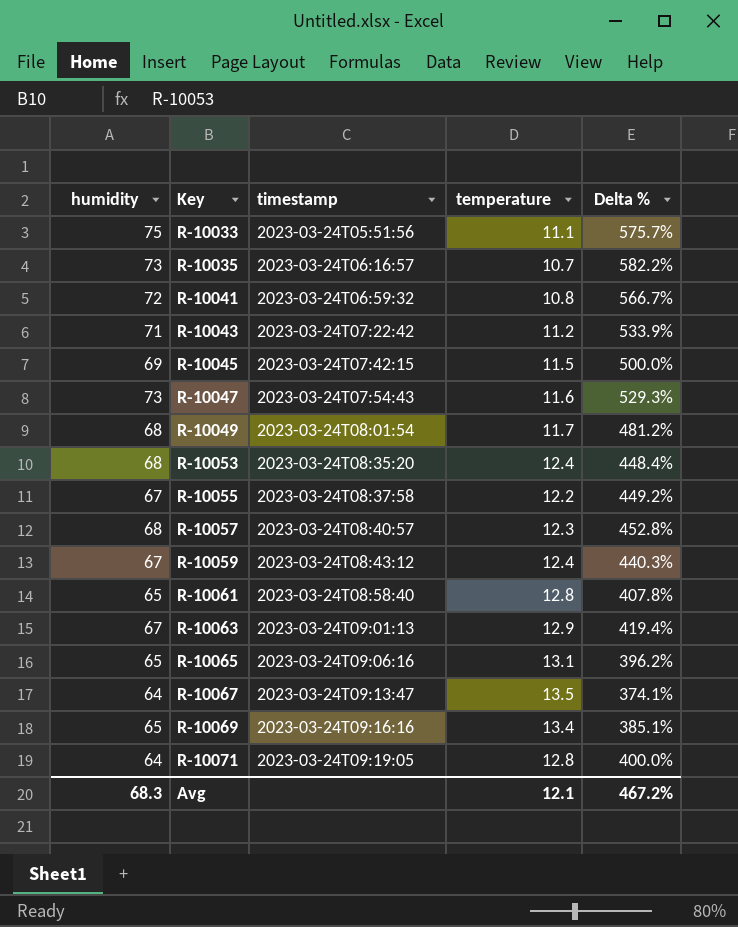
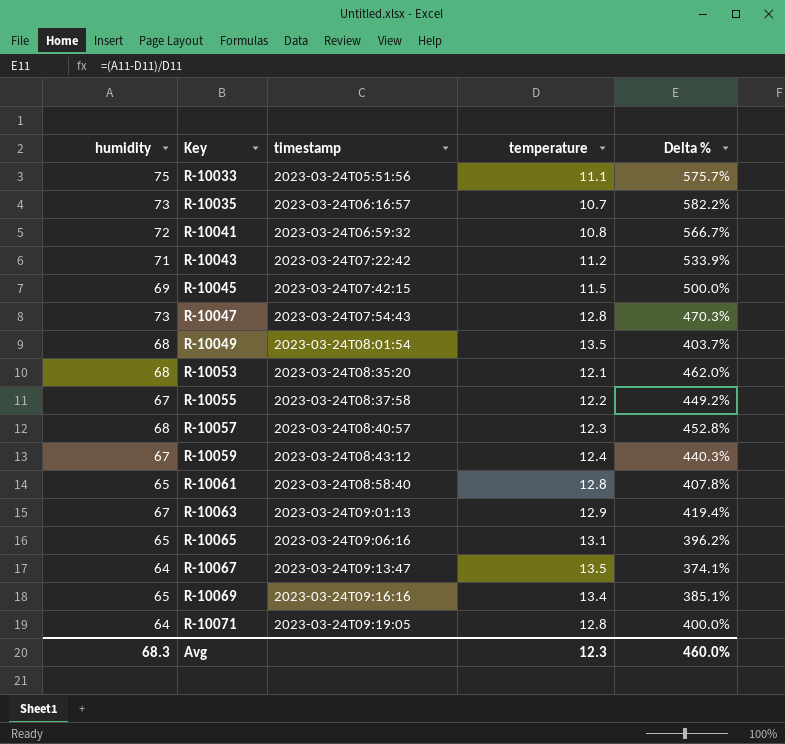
R-10047 | temperature: 11.6 -> 12.8
R-10047 | Delta %: 529.3% -> 470.3%
R-10049 | temperature: 11.7 -> 13.5
R-10049 | Delta %: 481.2% -> 403.7%
R-10053 | temperature: 12.4 -> 12.1
R-10053 | Delta %: 448.4% -> 462.0%
Avg | temperature: 12.1 -> 12.3
Avg | Delta %: 467.2% -> 460.0%

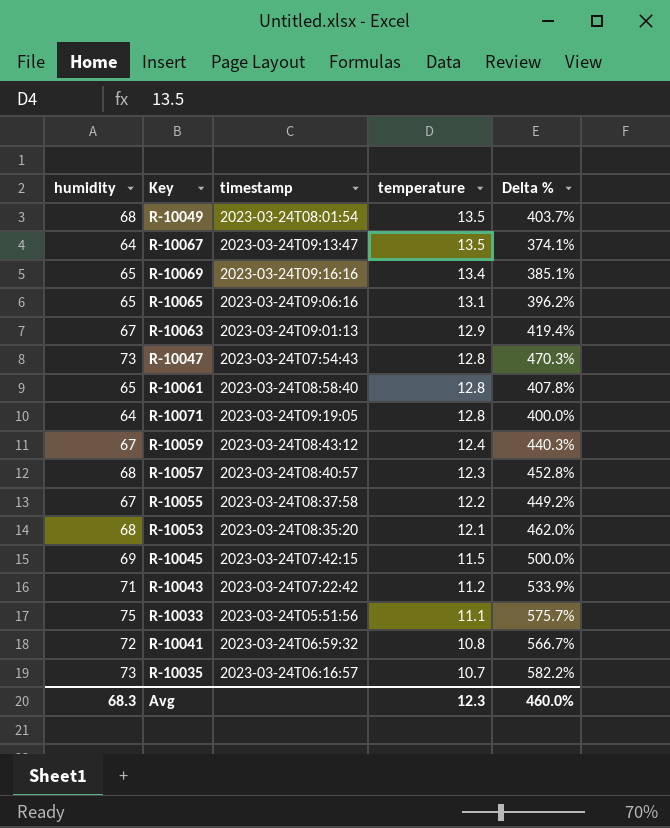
row order: Key ascending -> temperature descending

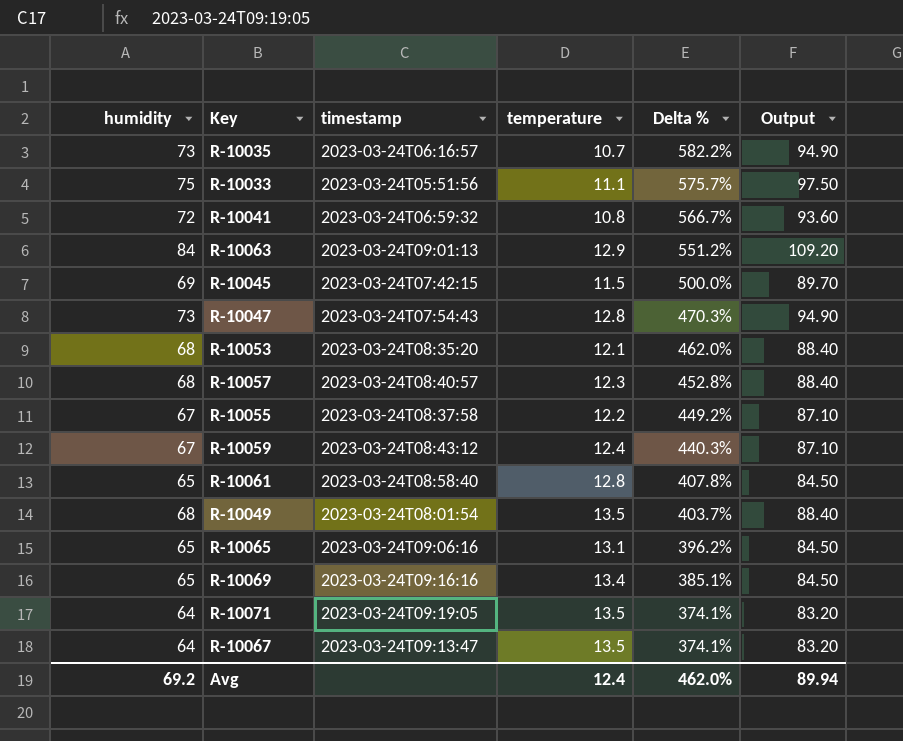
row order: temperature descending -> Delta % descending
column Output | formula: none -> [humidity] * 1.3
row R-10043: 71 | 2023-03-24T07:22:42 | 11.2 | 533.9% -> none
R-10063 | humidity: 67 -> 84
R-10063 | Delta %: 419.4% -> 551.2%
R-10071 | temperature: 12.8 -> 13.5
R-10071 | Delta %: 400.0% -> 374.1%
Avg | humidity: 68.3 -> 69.2
Avg | temperature: 12.3 -> 12.4
Avg | Delta %: 460.0% -> 462.0%

